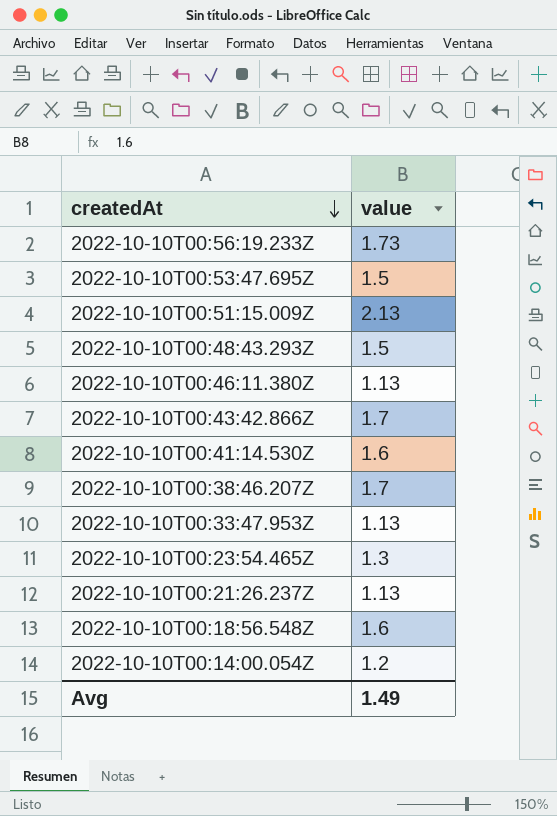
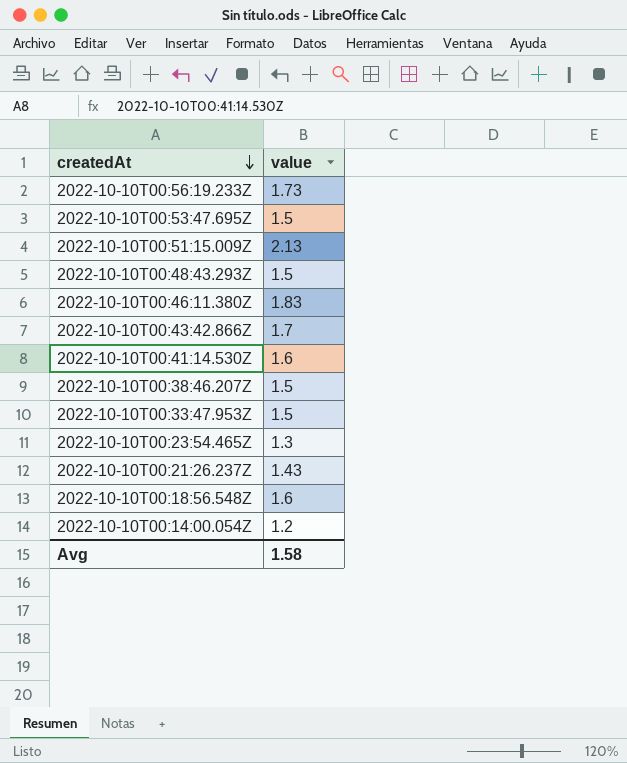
2022-10-10T00:46:11.380Z | value: 1.13 -> 1.83
2022-10-10T00:38:46.207Z | value: 1.7 -> 1.5
2022-10-10T00:33:47.953Z | value: 1.13 -> 1.5
2022-10-10T00:21:26.237Z | value: 1.13 -> 1.43
Avg | value: 1.49 -> 1.58

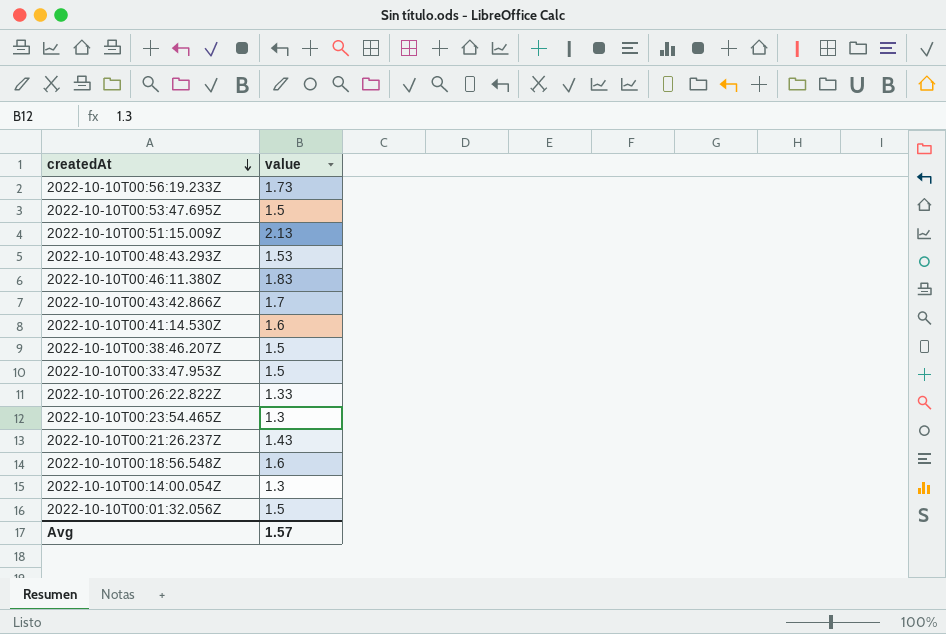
2022-10-10T00:48:43.293Z | value: 1.5 -> 1.53
row 2022-10-10T00:26:22.822Z: none -> 1.33
2022-10-10T00:14:00.054Z | value: 1.2 -> 1.3
row 2022-10-10T00:01:32.056Z: none -> 1.5
Avg | value: 1.58 -> 1.57

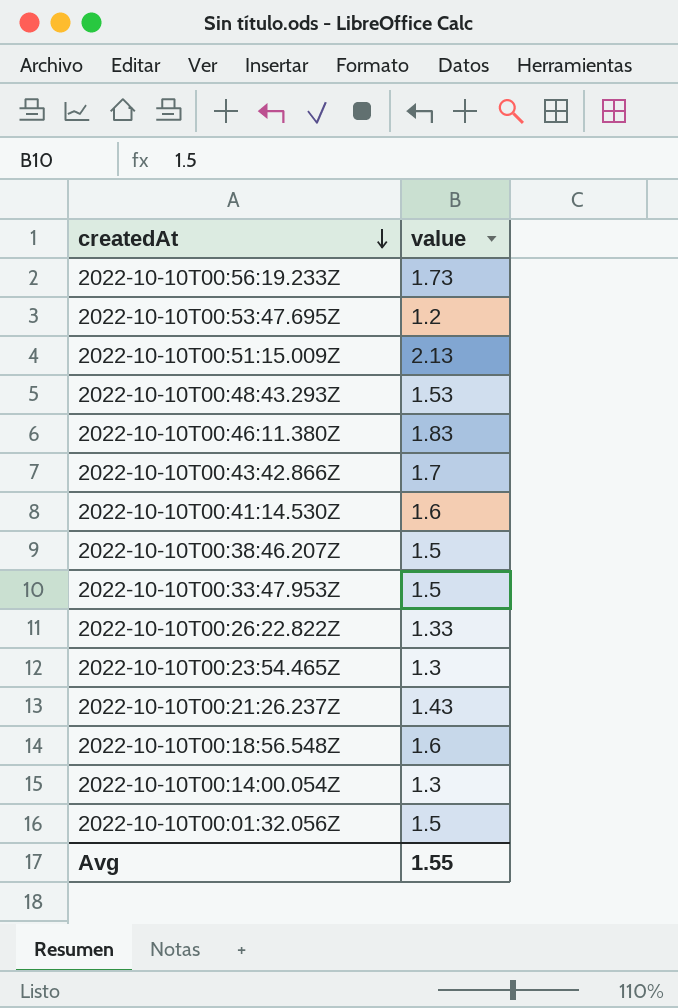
2022-10-10T00:53:47.695Z | value: 1.5 -> 1.2
Avg | value: 1.57 -> 1.55

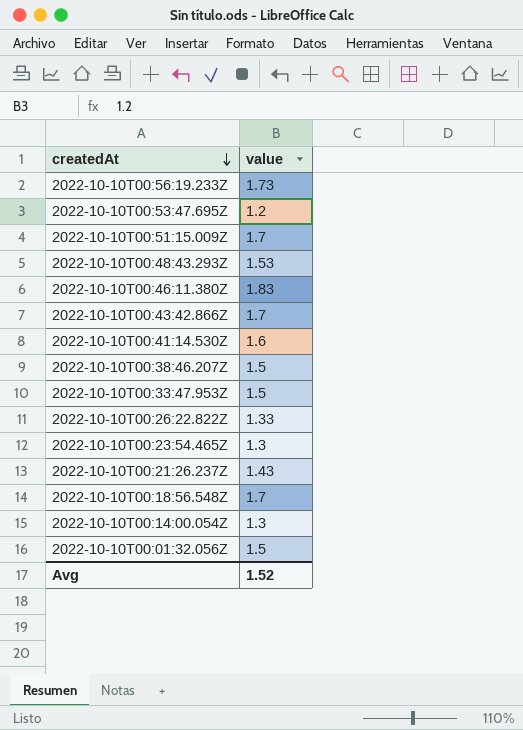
2022-10-10T00:51:15.009Z | value: 2.13 -> 1.7
2022-10-10T00:18:56.548Z | value: 1.6 -> 1.7
Avg | value: 1.55 -> 1.52

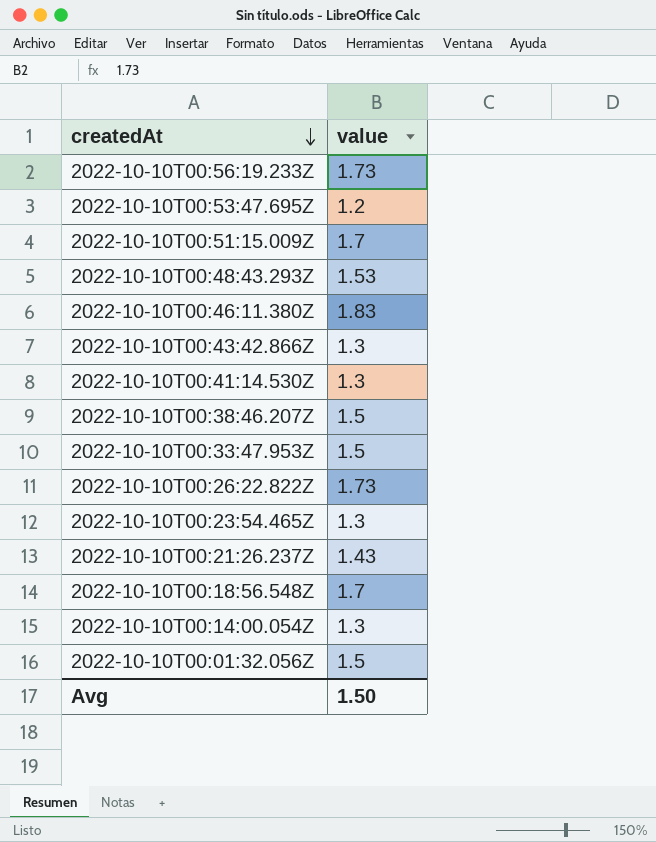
2022-10-10T00:43:42.866Z | value: 1.7 -> 1.3
2022-10-10T00:41:14.530Z | value: 1.6 -> 1.3
2022-10-10T00:26:22.822Z | value: 1.33 -> 1.73
Avg | value: 1.52 -> 1.50

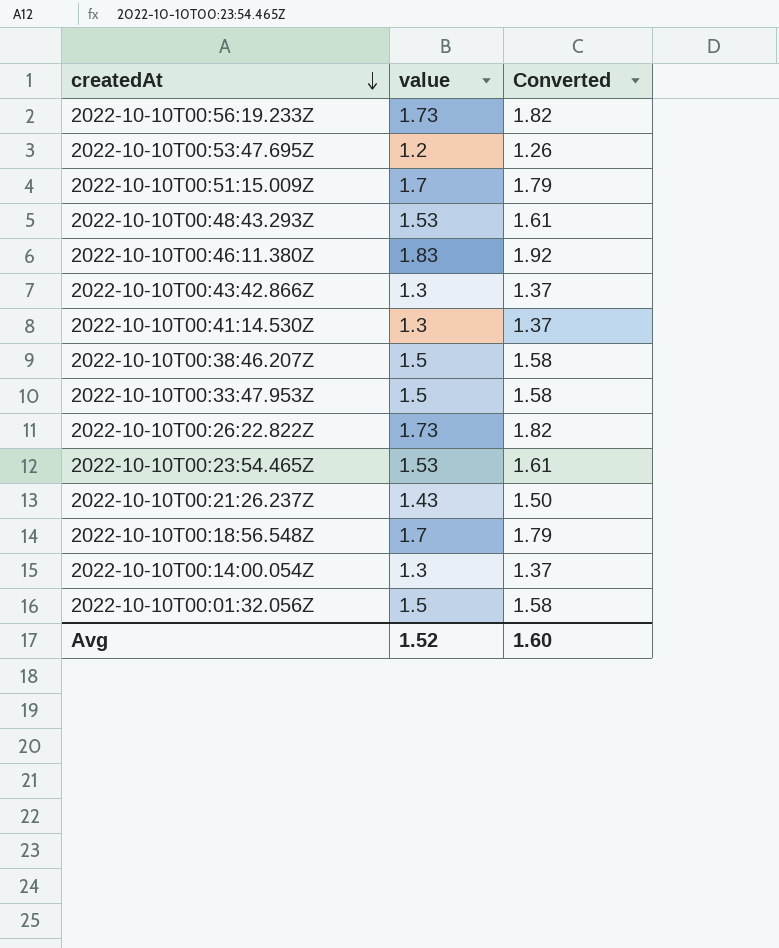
column Converted | formula: none -> [value] * 1.05
2022-10-10T00:23:54.465Z | value: 1.3 -> 1.53
Avg | value: 1.50 -> 1.52

